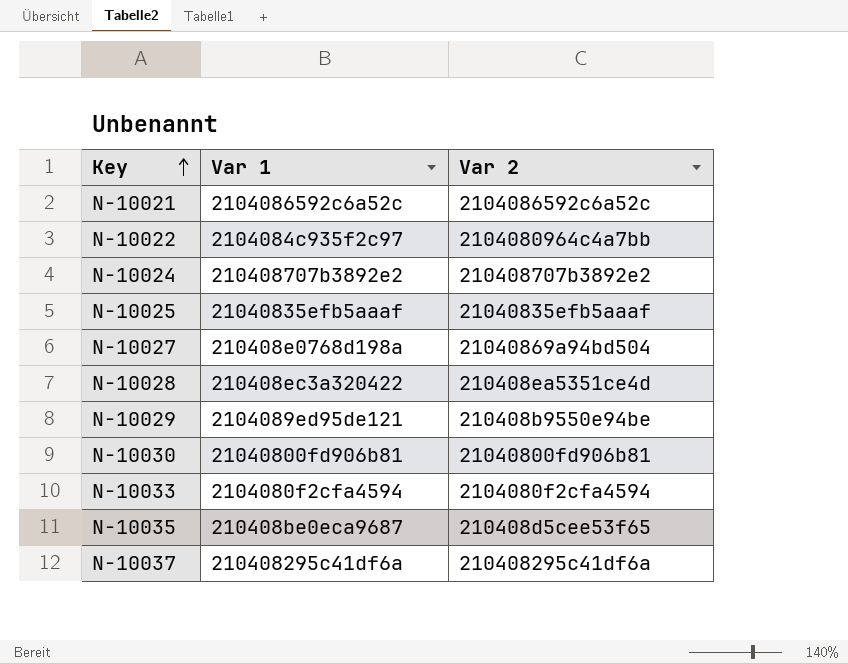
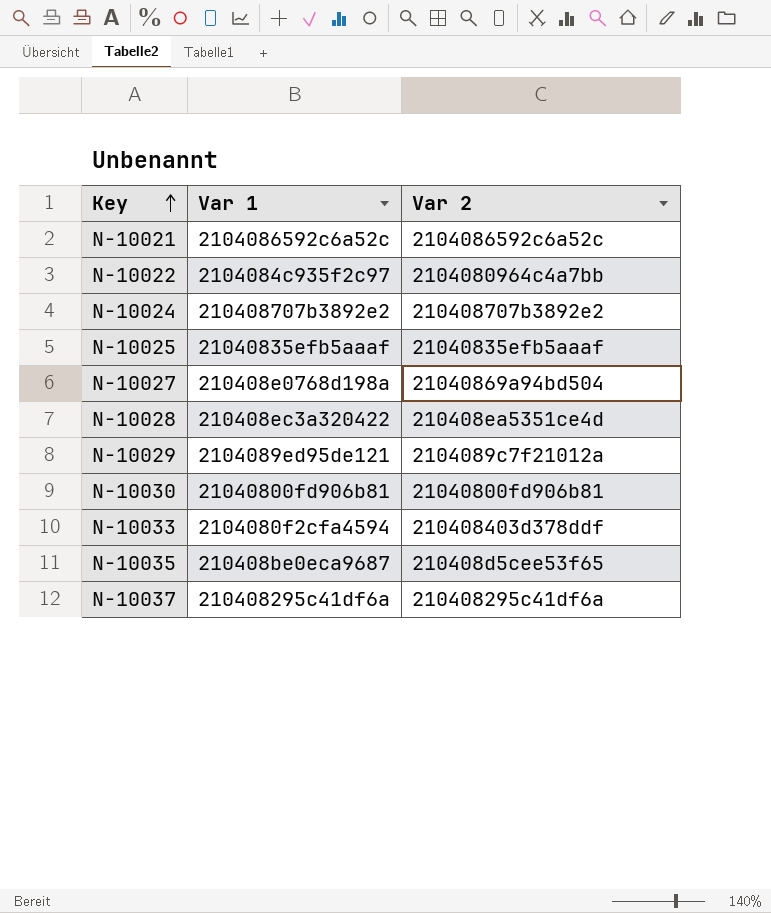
N-10029 | Var 2: 210408b9550e94be -> 2104089c7f21012a
N-10033 | Var 2: 2104080f2cfa4594 -> 210408403d378ddf

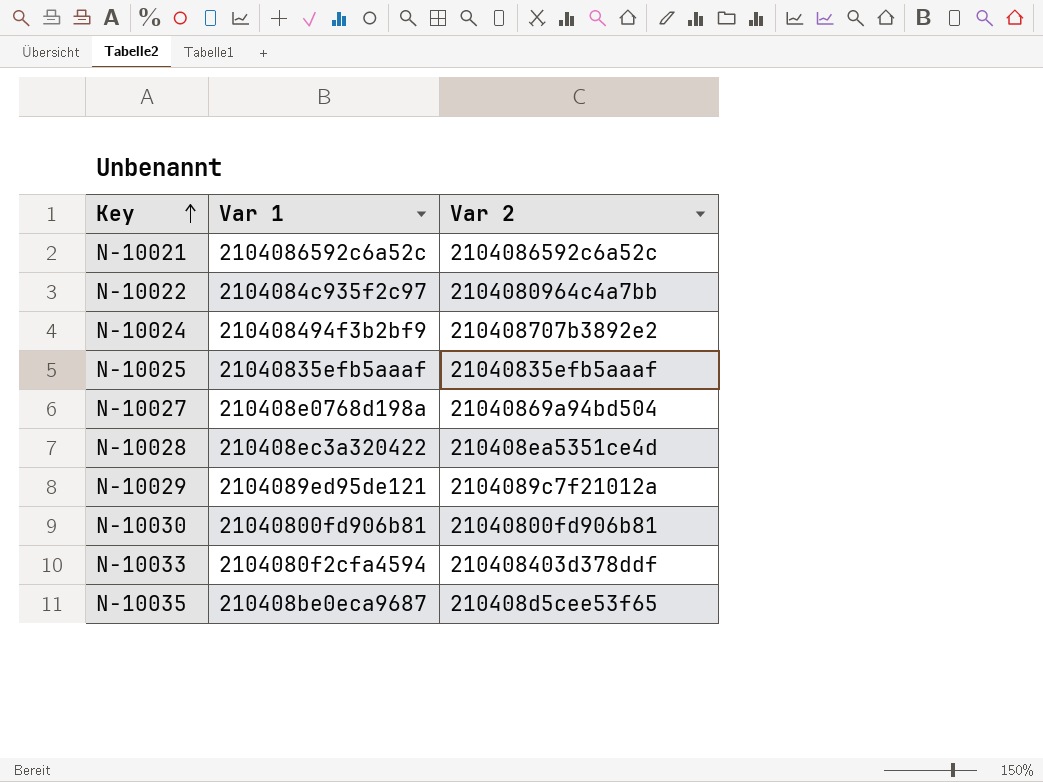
row N-10037: 210408295c41df6a | 210408295c41df6a -> none
N-10024 | Var 1: 210408707b3892e2 -> 210408494f3b2bf9

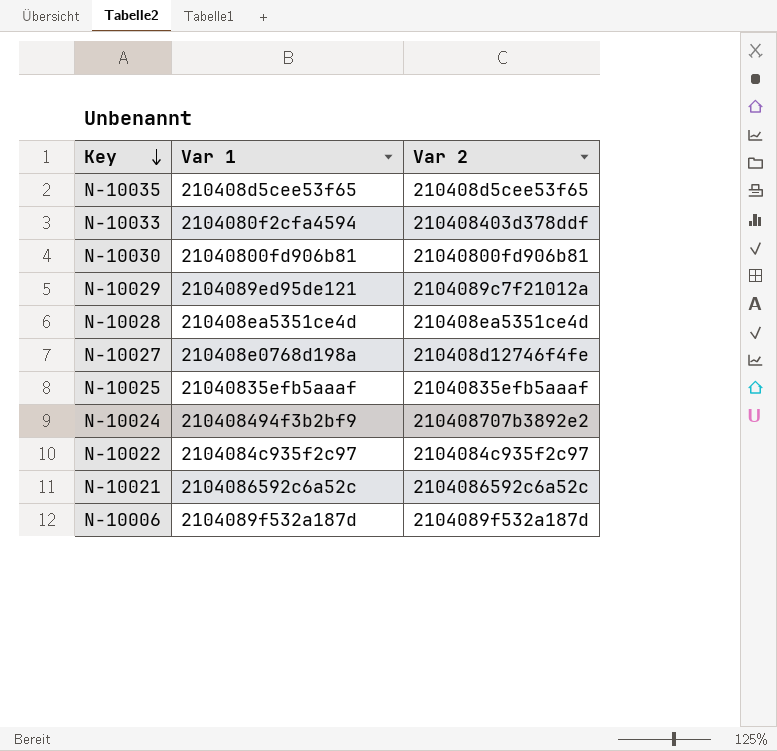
row order: Key ascending -> Key descending
N-10035 | Var 1: 210408be0eca9687 -> 210408d5cee53f65
N-10028 | Var 1: 210408ec3a320422 -> 210408ea5351ce4d
N-10027 | Var 2: 21040869a94bd504 -> 210408d12746f4fe
N-10022 | Var 2: 2104080964c4a7bb -> 2104084c935f2c97
row N-10006: none -> 2104089f532a187d | 2104089f532a187d

